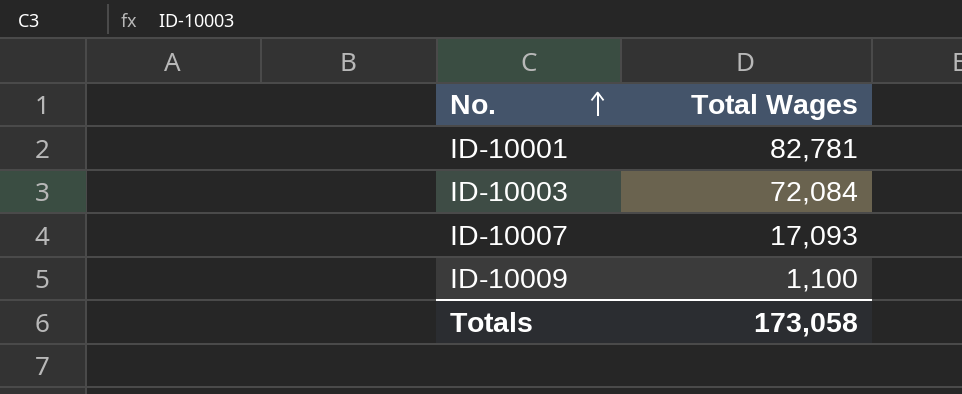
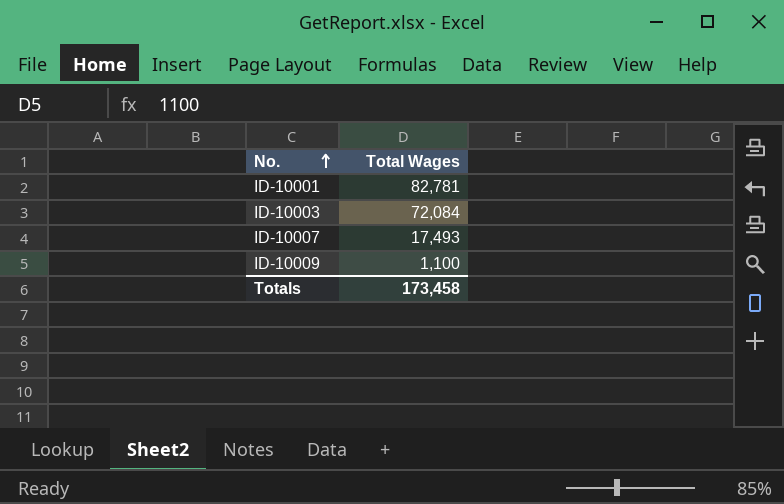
ID-10007 | Total Wages: 17,093 -> 17,493
Totals | Total Wages: 173,058 -> 173,458

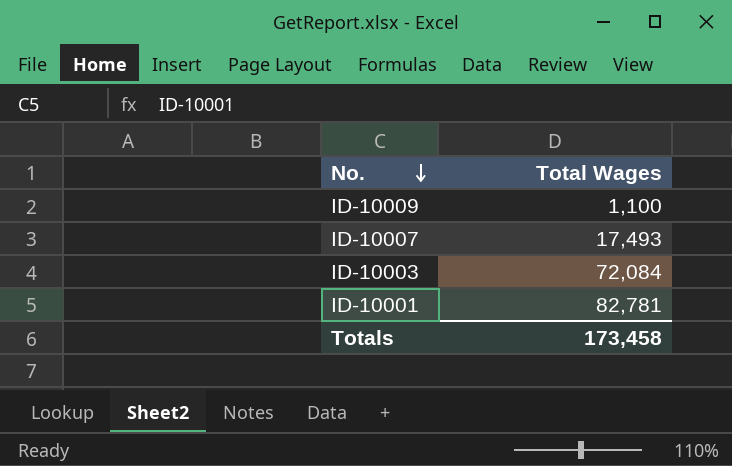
row order: No. ascending -> No. descending

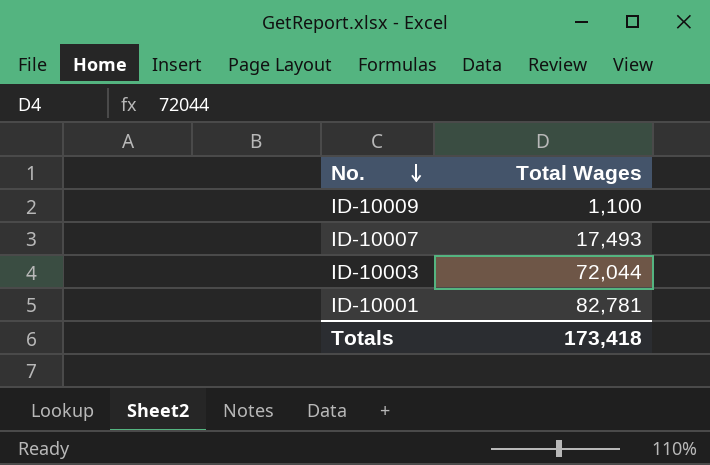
ID-10003 | Total Wages: 72,084 -> 72,044
Totals | Total Wages: 173,458 -> 173,418

